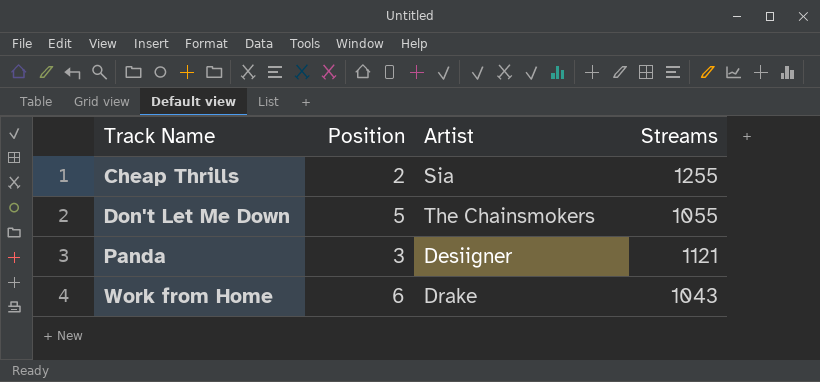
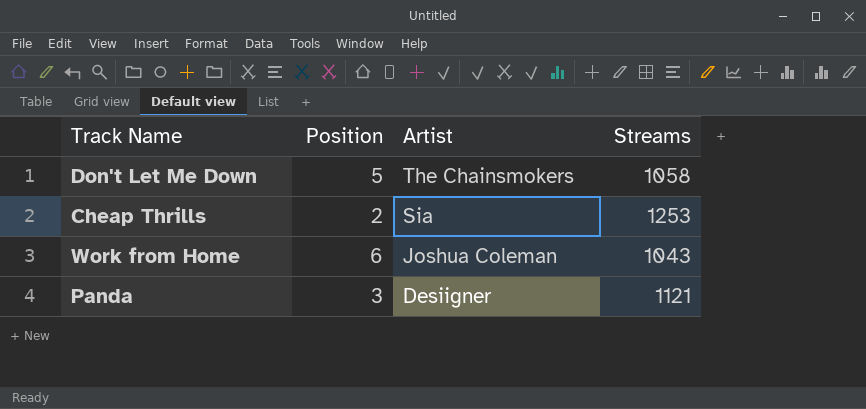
row order: Track Name ascending -> Artist descending
Don't Let Me Down | Streams: 1055 -> 1058
Cheap Thrills | Streams: 1255 -> 1253
Work from Home | Artist: Drake -> Joshua Coleman

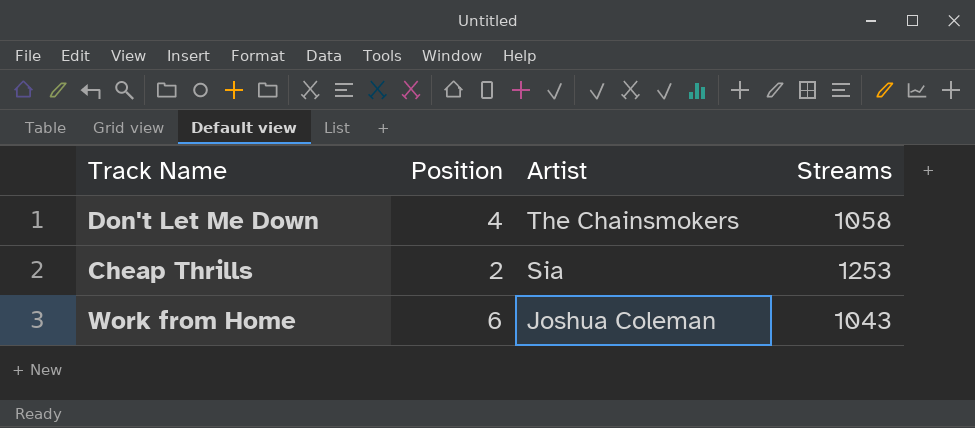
row Panda: 3 | Desiigner | 1121 -> none
Don't Let Me Down | Position: 5 -> 4

